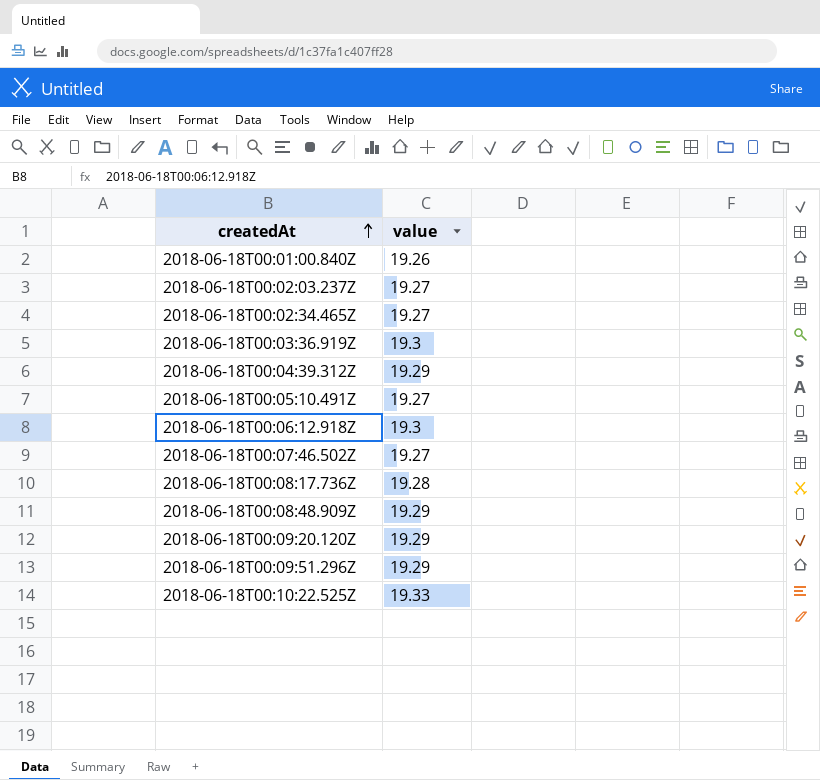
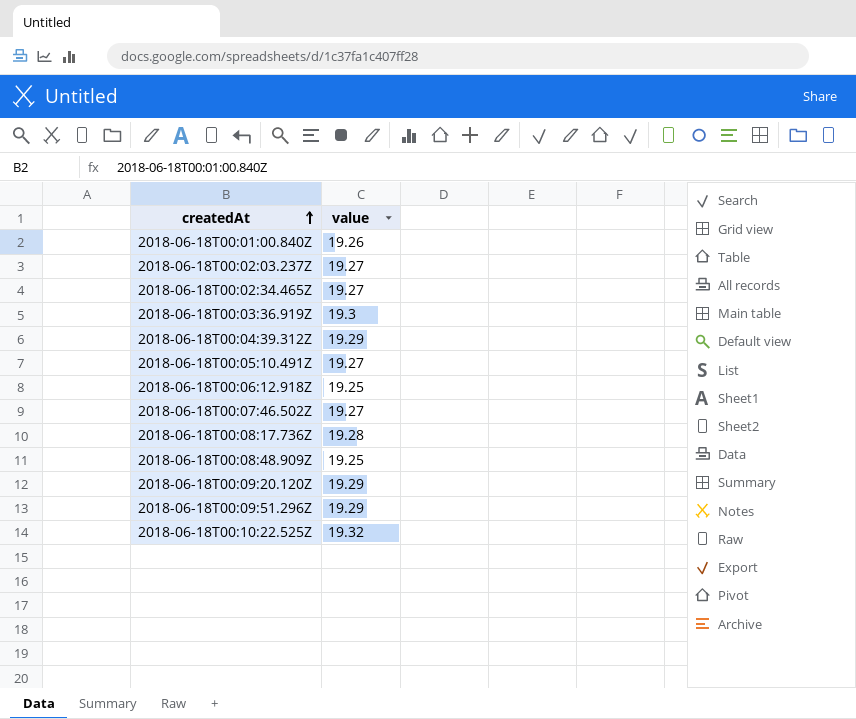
2018-06-18T00:06:12.918Z | value: 19.3 -> 19.25
2018-06-18T00:08:48.909Z | value: 19.29 -> 19.25
2018-06-18T00:10:22.525Z | value: 19.33 -> 19.32

